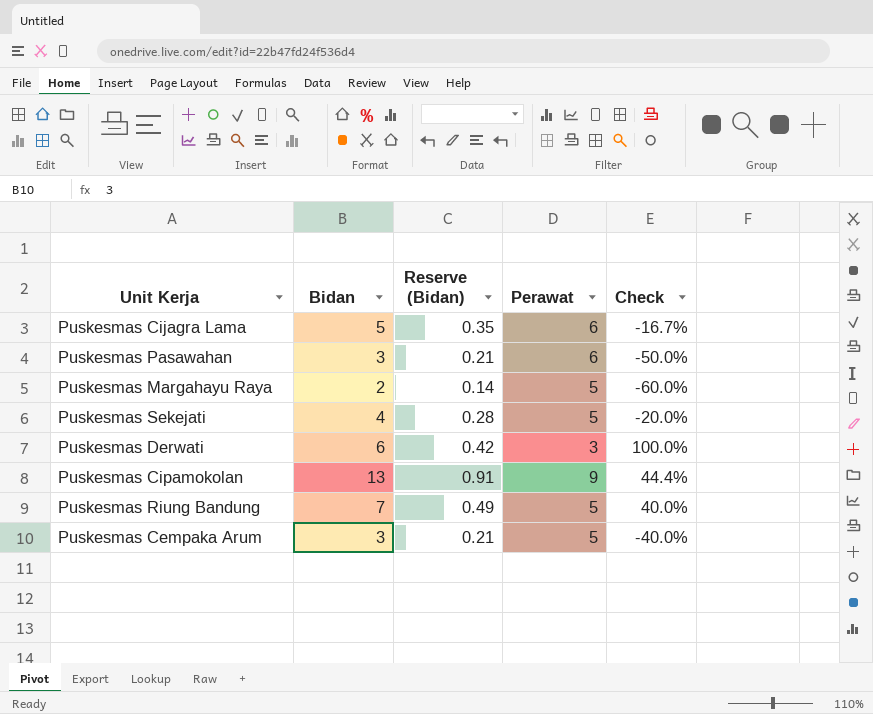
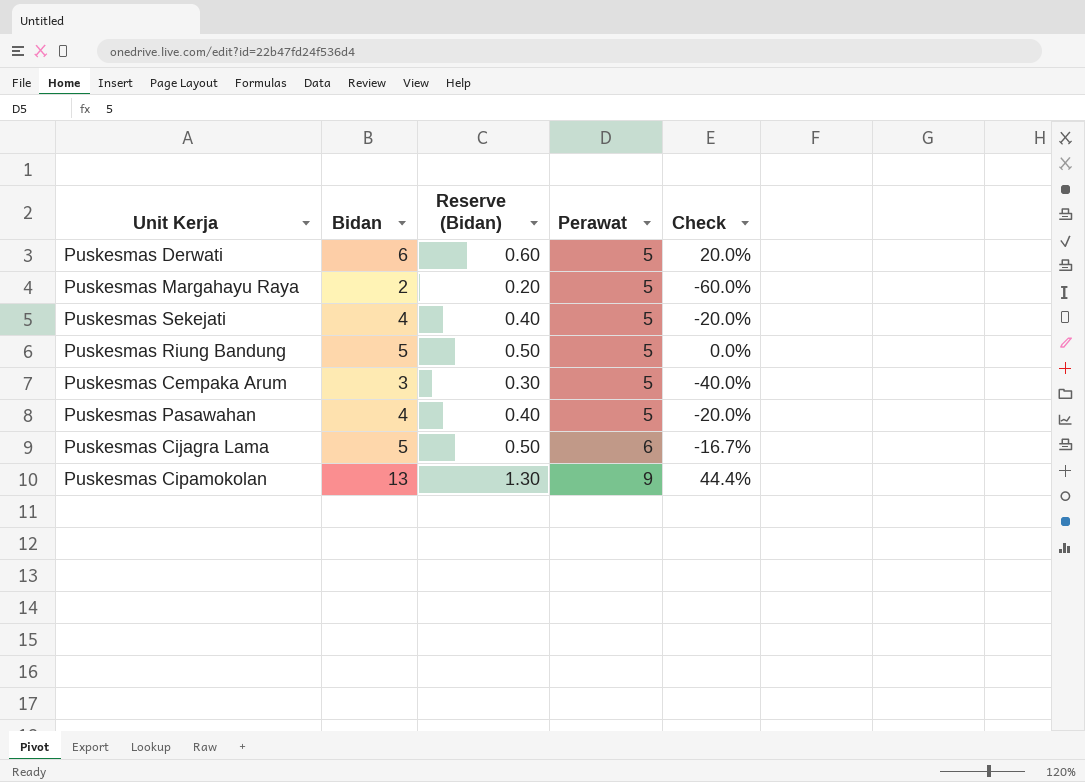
row order: none -> Perawat ascending
column Reserve (Bidan) | formula: [Bidan] * 0.07 -> [Bidan] * 0.1
Puskesmas Derwati | Perawat: 3 -> 5
Puskesmas Derwati | Check: 100.0% -> 20.0%
Puskesmas Riung Bandung | Bidan: 7 -> 5
Puskesmas Riung Bandung | Check: 40.0% -> 0.0%
Puskesmas Pasawahan | Bidan: 3 -> 4
Puskesmas Pasawahan | Perawat: 6 -> 5
Puskesmas Pasawahan | Check: -50.0% -> -20.0%

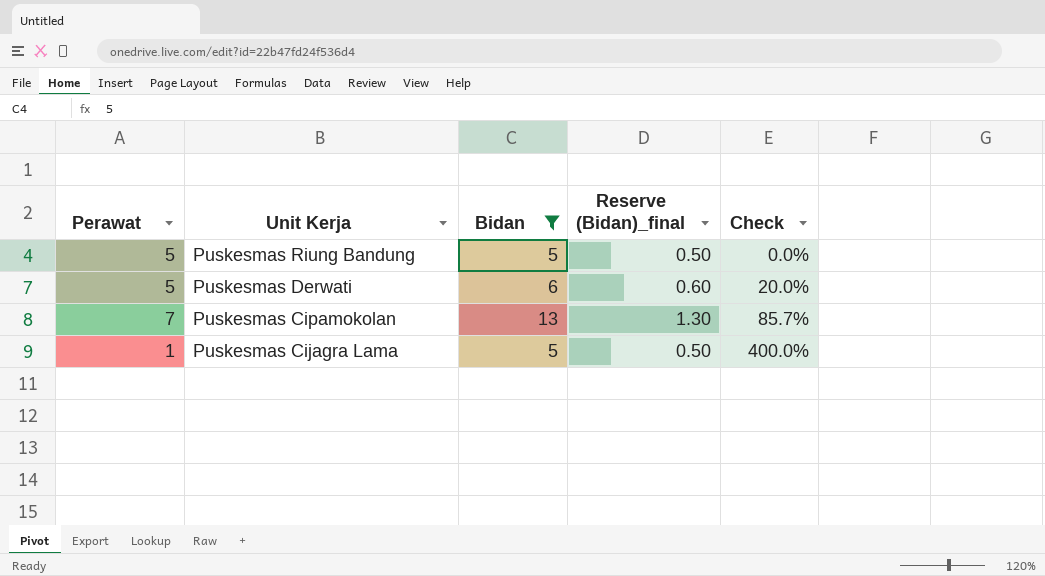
filter: none -> Bidan >= 5
row order: Perawat ascending -> Unit Kerja descending
column Perawat | position: 4 -> 1
column name: Reserve (Bidan) -> Reserve (Bidan)_final
Puskesmas Cipamokolan | Perawat: 9 -> 7
Puskesmas Cipamokolan | Check: 44.4% -> 85.7%
Puskesmas Cijagra Lama | Perawat: 6 -> 1
Puskesmas Cijagra Lama | Check: -16.7% -> 400.0%

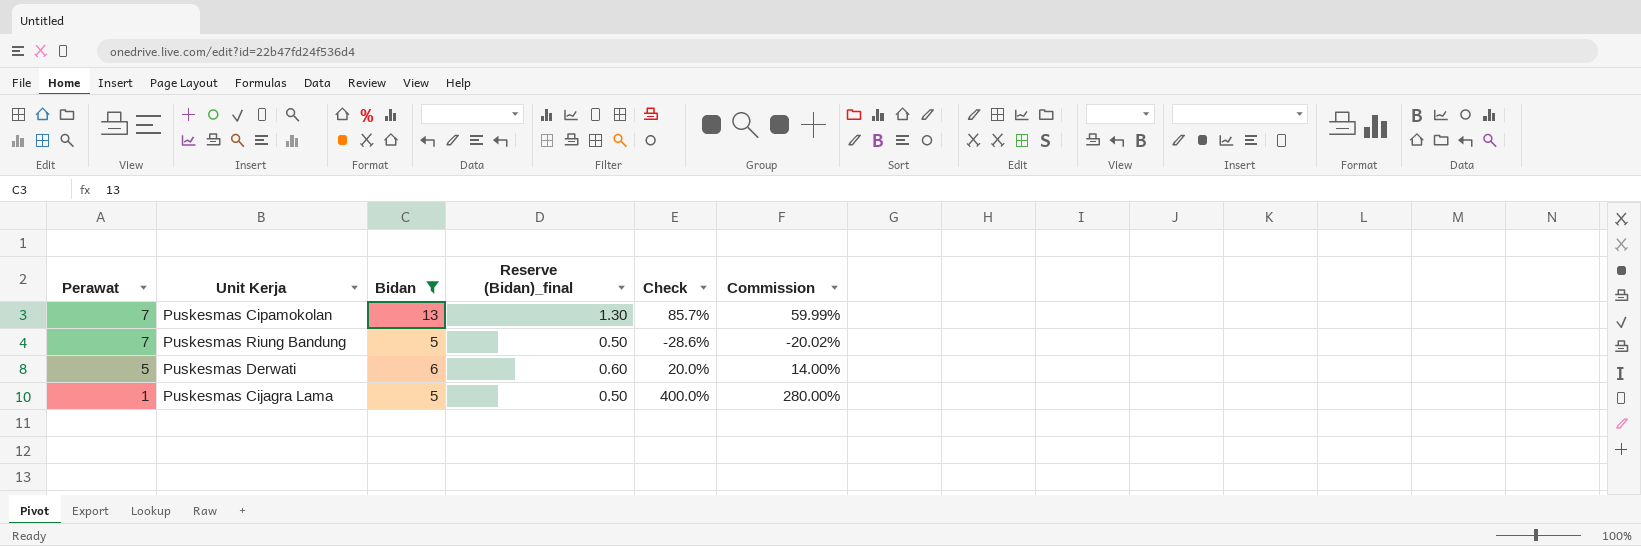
row order: Unit Kerja descending -> Perawat descending
column Commission | formula: none -> [Check] * 0.7
Puskesmas Riung Bandung | Perawat: 5 -> 7
Puskesmas Riung Bandung | Check: 0.0% -> -28.6%

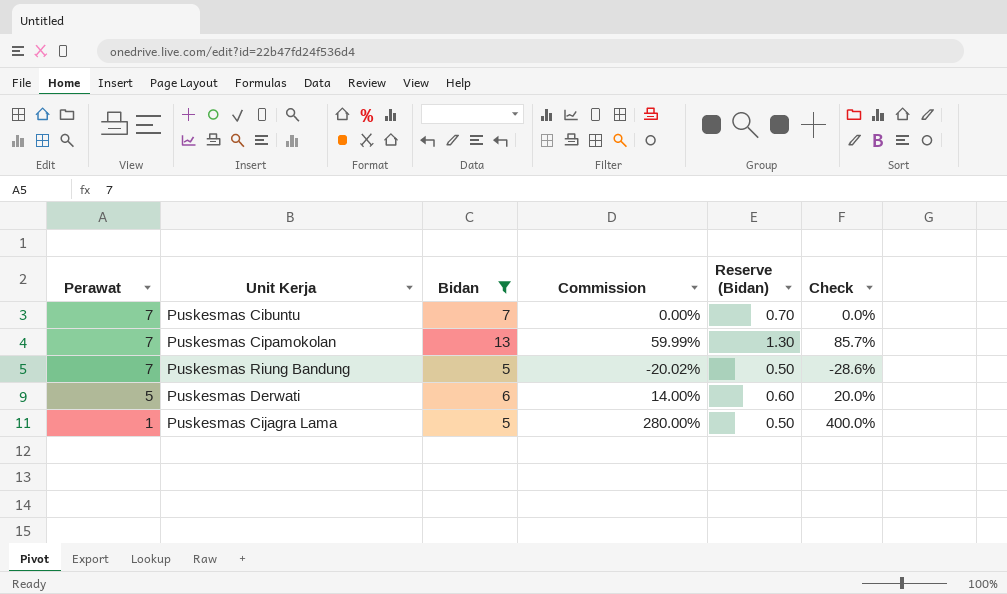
column Commission | position: 6 -> 4
column name: Reserve (Bidan)_final -> Reserve (Bidan)
row Puskesmas Cibuntu: none -> 7 | 7 | 0.00% | 0.70 | 0.0%

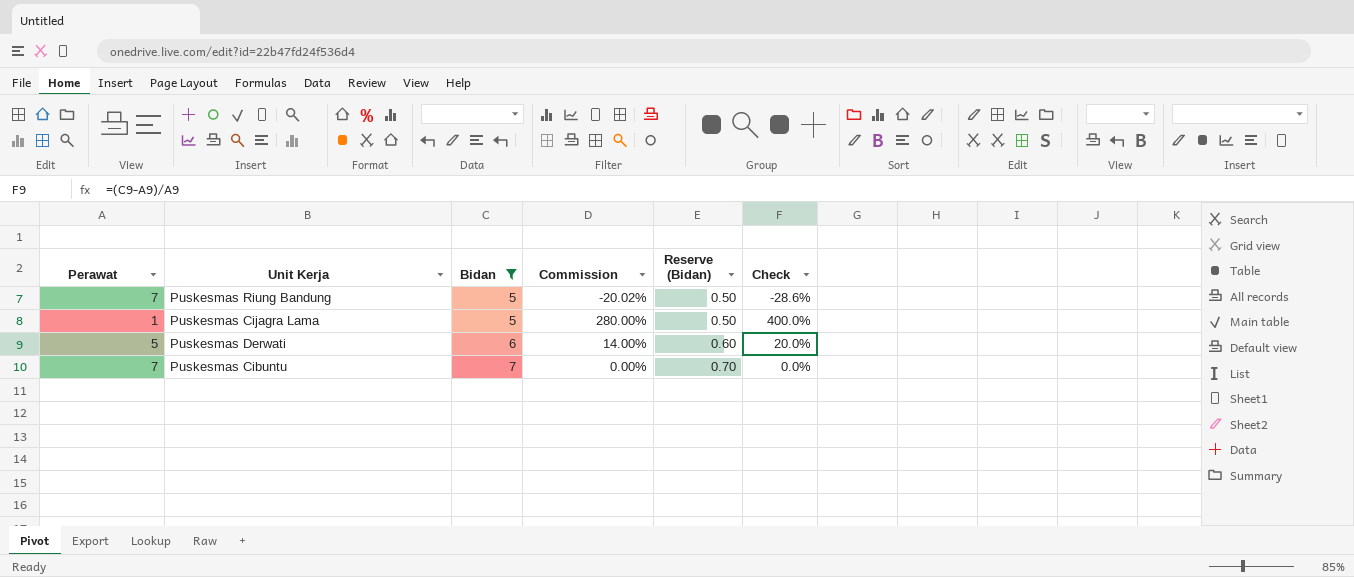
row order: Perawat descending -> Bidan ascending
row Puskesmas Cipamokolan: 7 | 13 | 59.99% | 1.30 | 85.7% -> none

